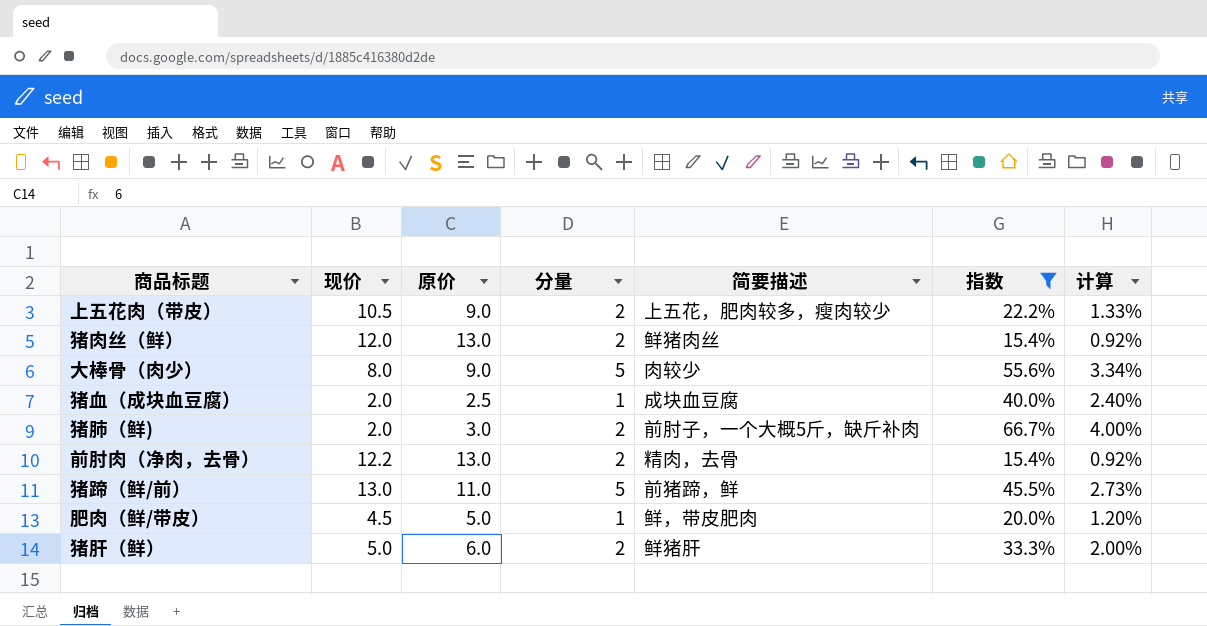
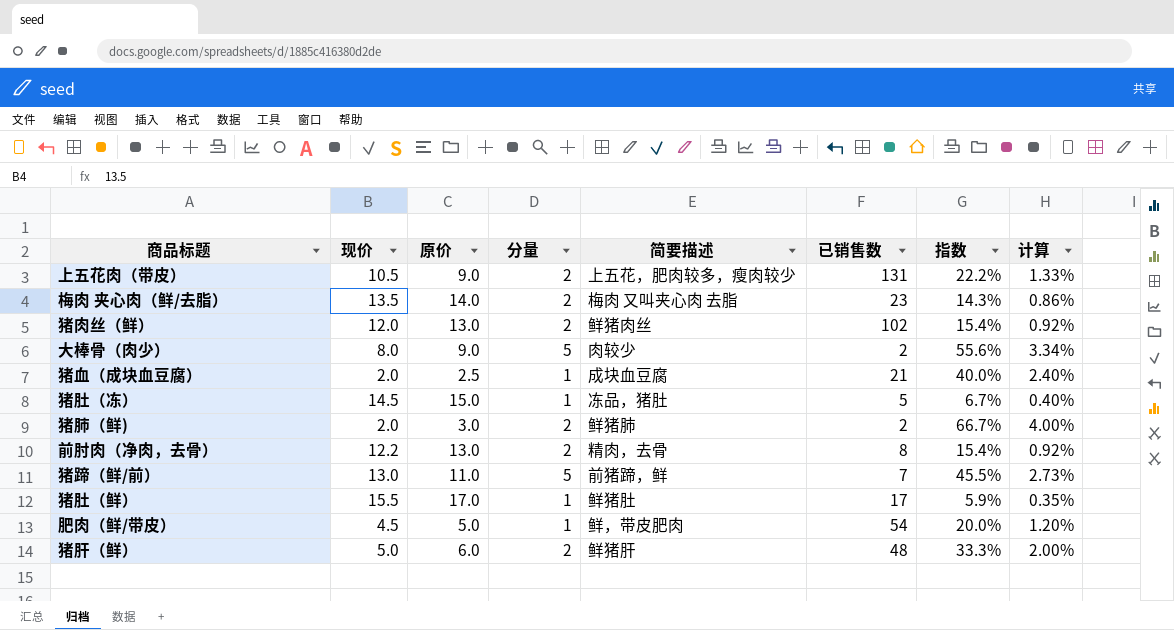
filter: 指数 >= 15.4% -> none
column 已销售数 | position: none -> 6
猪肺（鲜) | 简要描述: 前肘子，一个大概5斤，缺斤补肉 -> 鲜猪肺

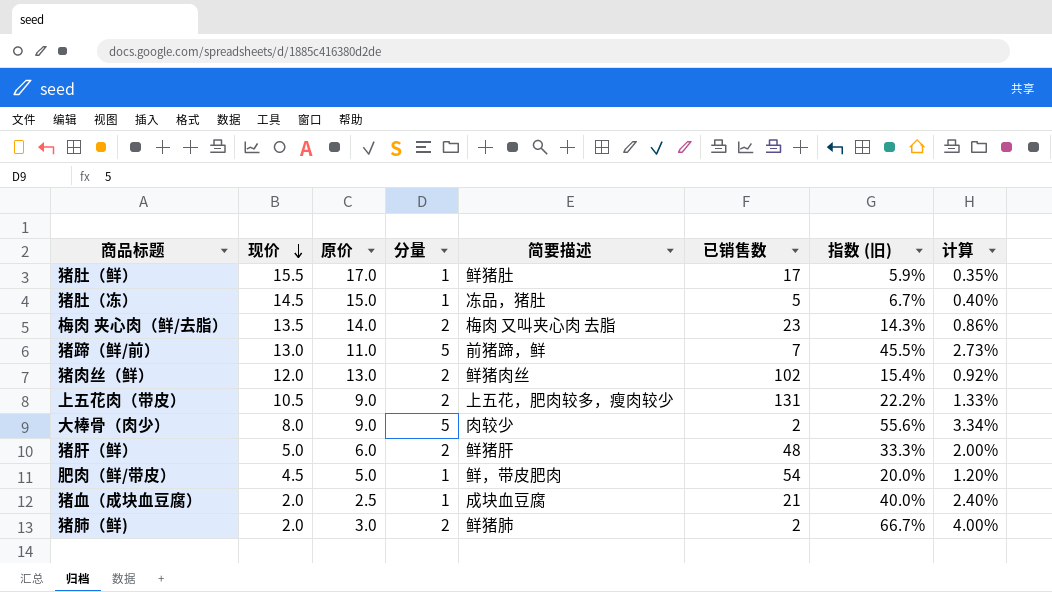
row order: none -> 现价 descending
column name: 指数 -> 指数 (旧)
row 前肘肉（净肉，去骨）: 12.2 | 13.0 | 2 | 精肉，去骨 | 8 | 15.4% | 0.92% -> none

